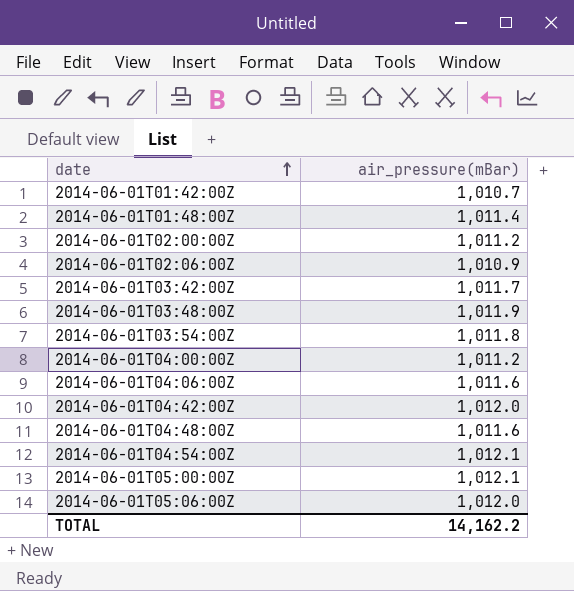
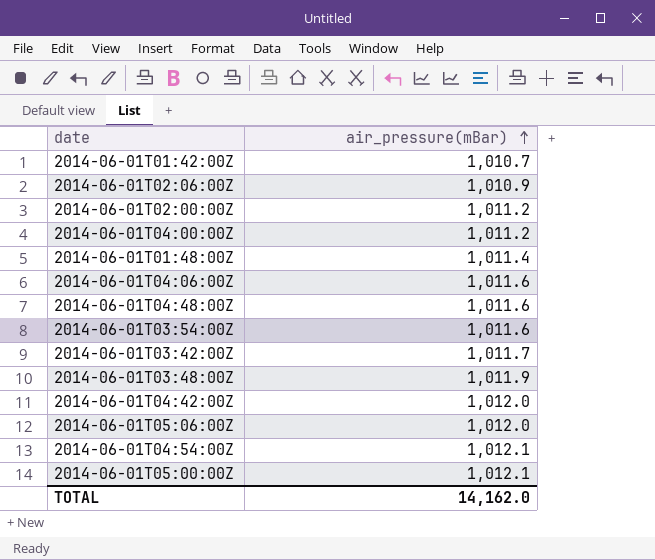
row order: date ascending -> air_pressure(mBar) ascending
2014-06-01T03:54:00Z | air_pressure(mBar): 1,011.8 -> 1,011.6
TOTAL | air_pressure(mBar): 14,162.2 -> 14,162.0

